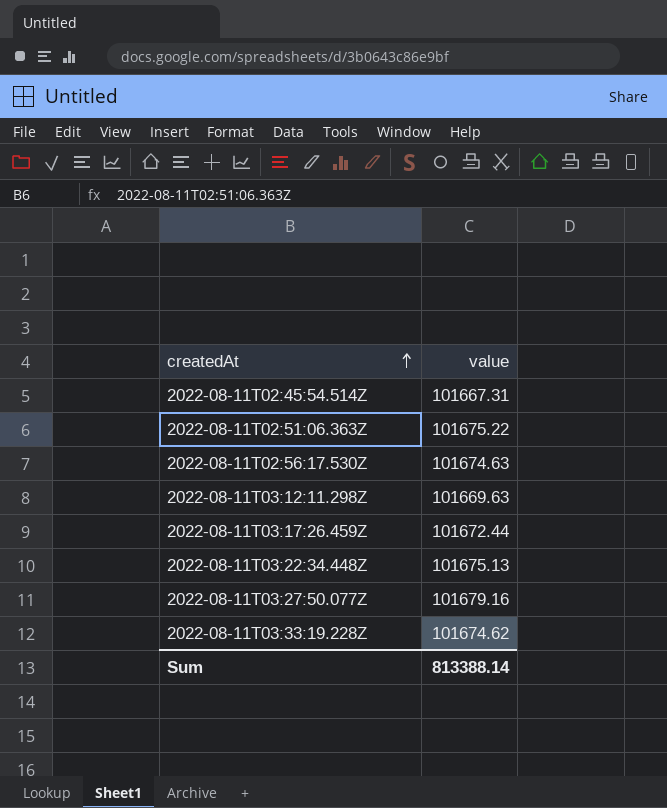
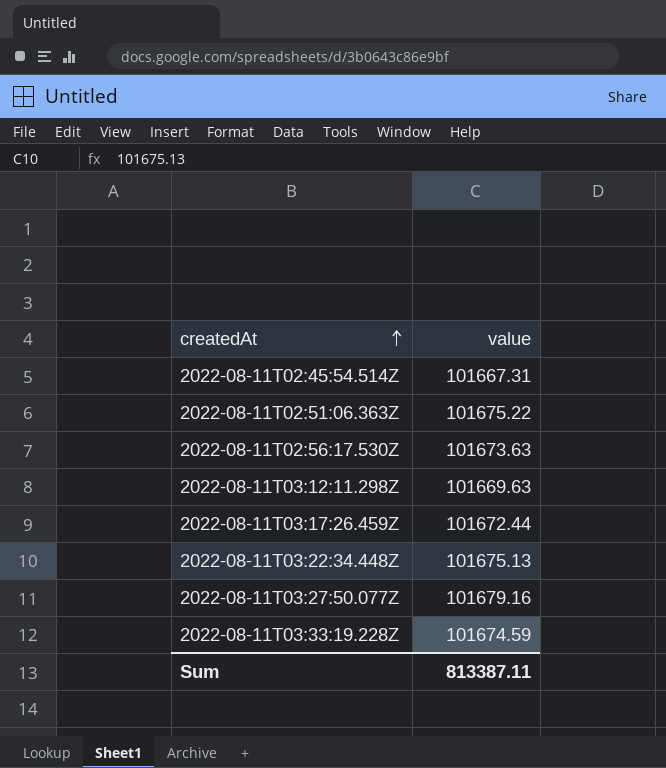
2022-08-11T02:56:17.530Z | value: 101674.63 -> 101673.63
2022-08-11T03:33:19.228Z | value: 101674.62 -> 101674.59
Sum | value: 813388.14 -> 813387.11

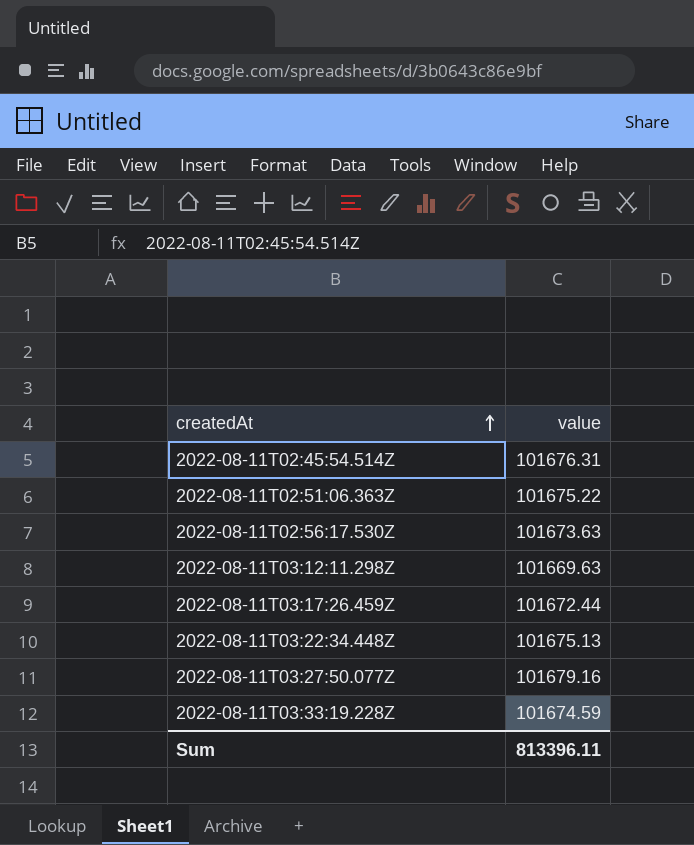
2022-08-11T02:45:54.514Z | value: 101667.31 -> 101676.31
Sum | value: 813387.11 -> 813396.11

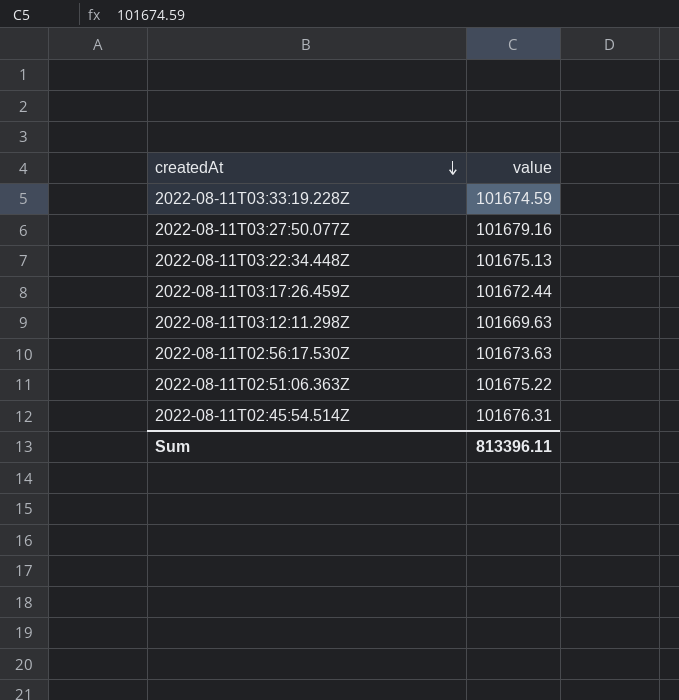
row order: createdAt ascending -> createdAt descending

